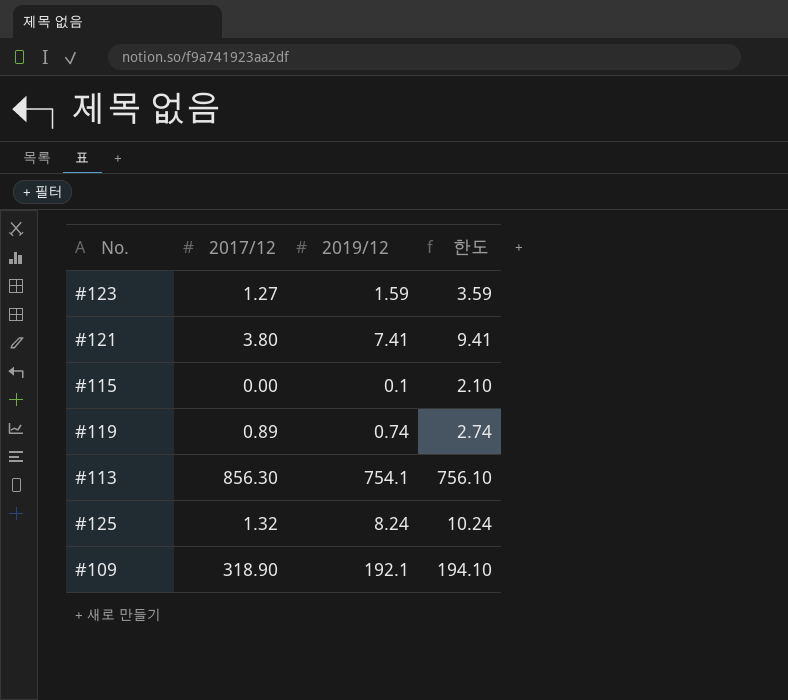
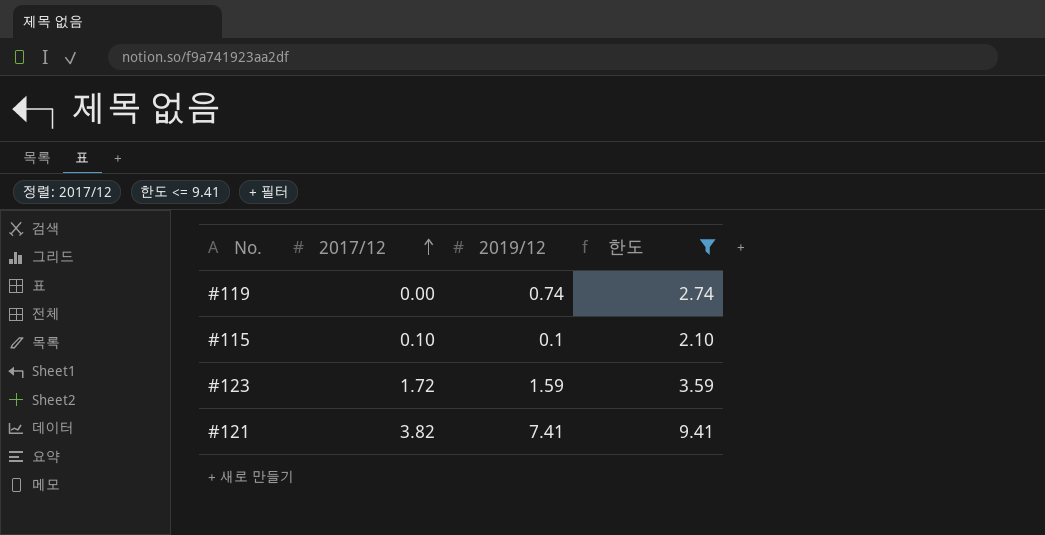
filter: none -> 한도 <= 9.41
row order: none -> 2017/12 ascending
#119 | 2017/12: 0.89 -> 0.00
#115 | 2017/12: 0.00 -> 0.10
#123 | 2017/12: 1.27 -> 1.72
#121 | 2017/12: 3.80 -> 3.82

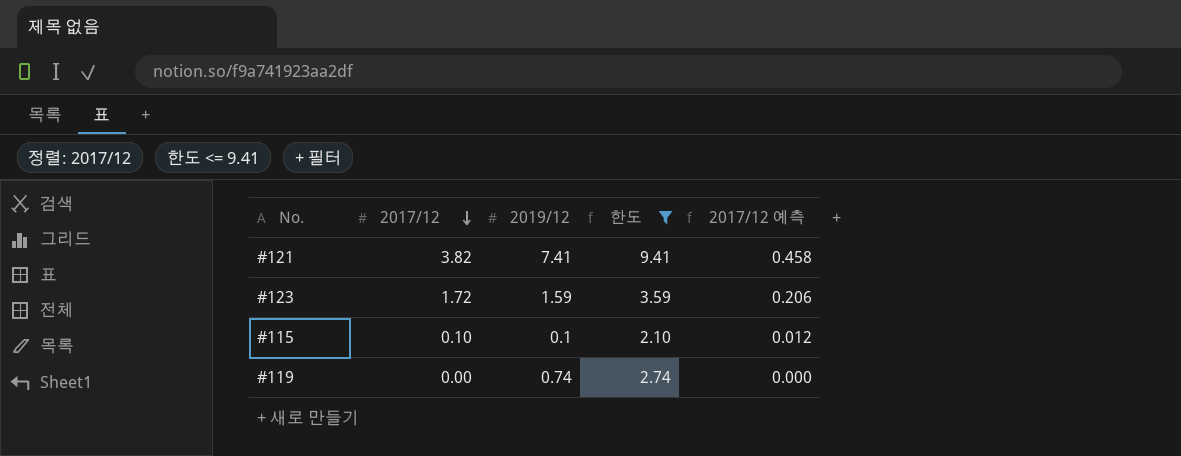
row order: 2017/12 ascending -> 2017/12 descending
column 2017/12 예측 | formula: none -> [2017/12] * 0.12

